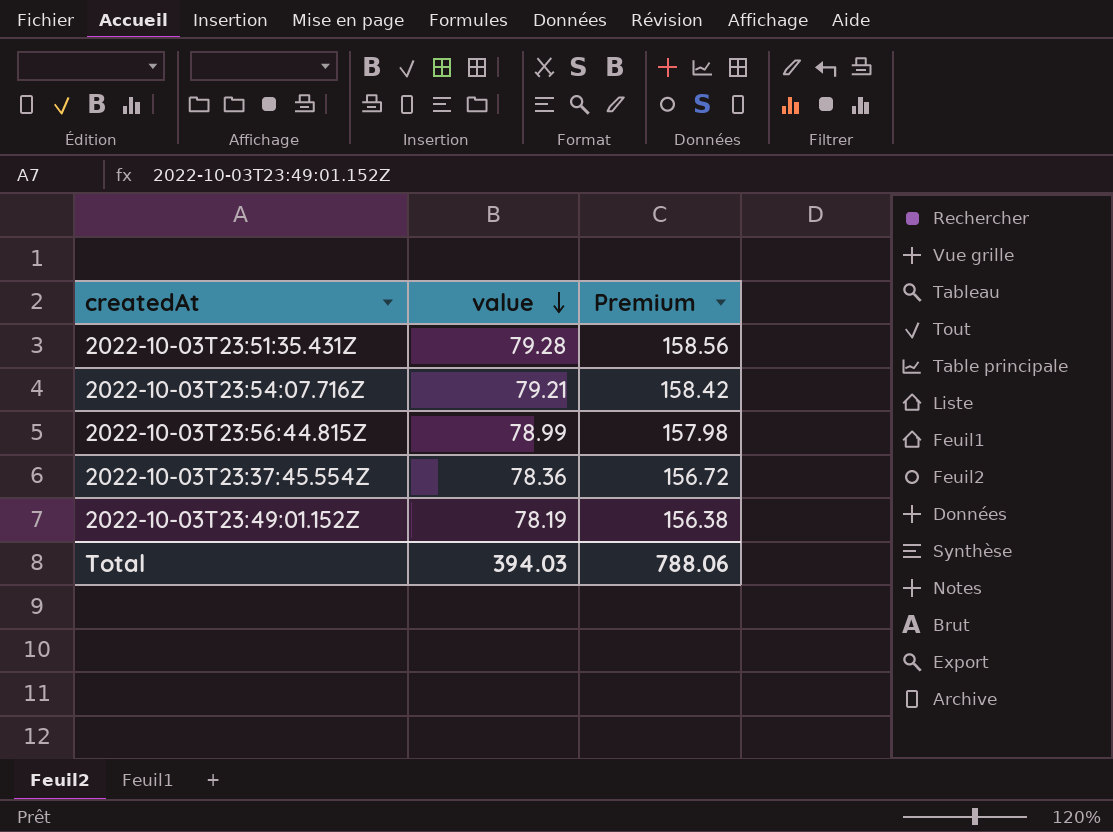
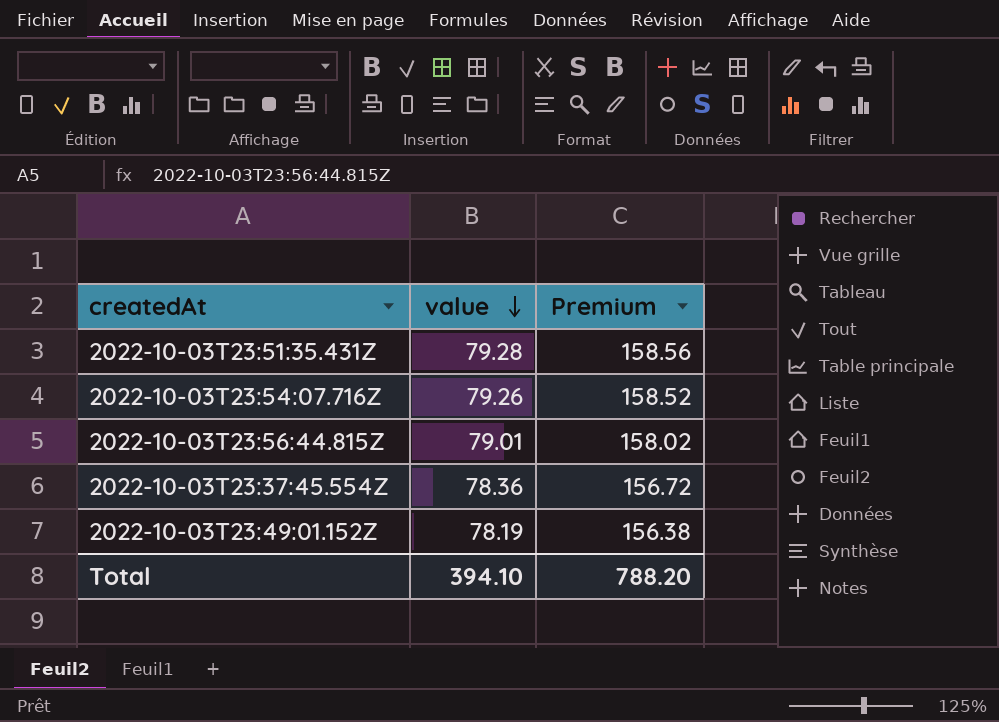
2022-10-03T23:54:07.716Z | value: 79.21 -> 79.26
2022-10-03T23:54:07.716Z | Premium: 158.42 -> 158.52
2022-10-03T23:56:44.815Z | value: 78.99 -> 79.01
2022-10-03T23:56:44.815Z | Premium: 157.98 -> 158.02
Total | value: 394.03 -> 394.10
Total | Premium: 788.06 -> 788.20

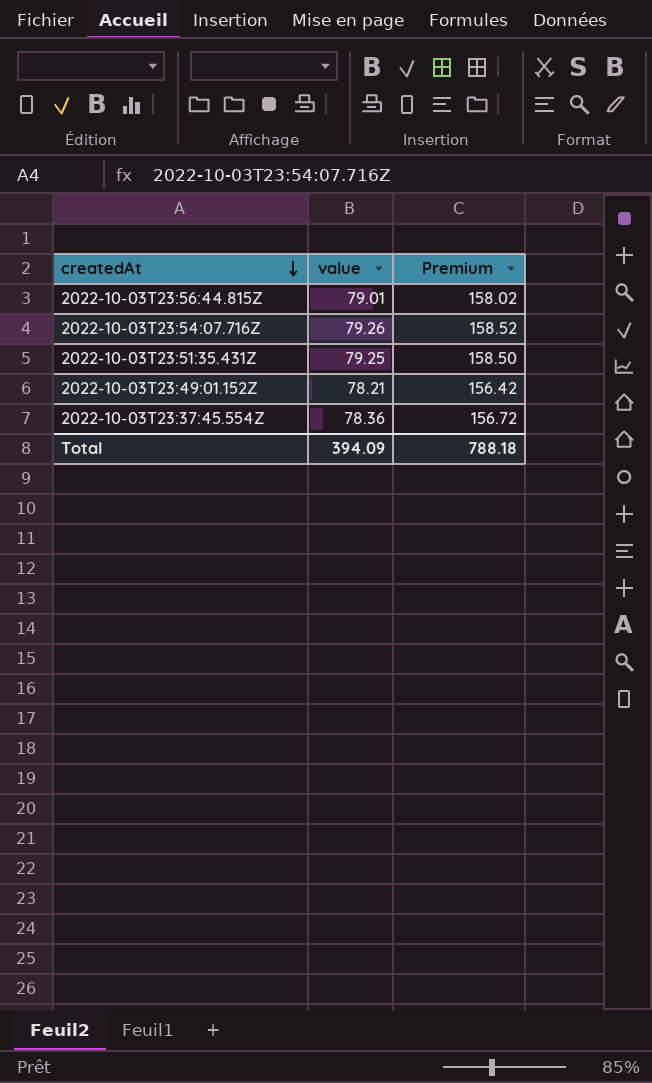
row order: value descending -> createdAt descending
2022-10-03T23:51:35.431Z | value: 79.28 -> 79.25
2022-10-03T23:51:35.431Z | Premium: 158.56 -> 158.50
2022-10-03T23:49:01.152Z | value: 78.19 -> 78.21
2022-10-03T23:49:01.152Z | Premium: 156.38 -> 156.42
Total | value: 394.10 -> 394.09
Total | Premium: 788.20 -> 788.18

